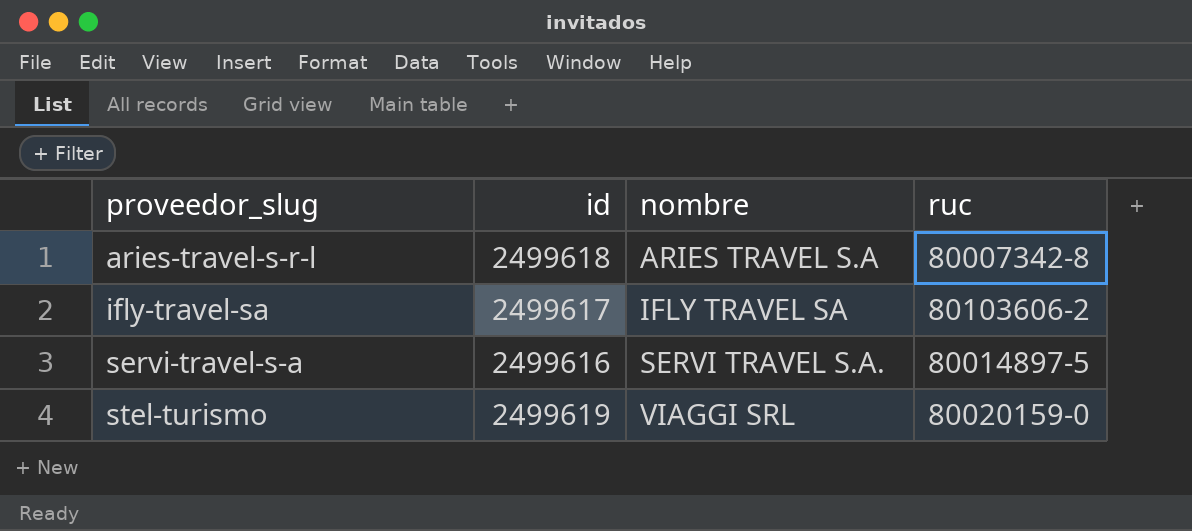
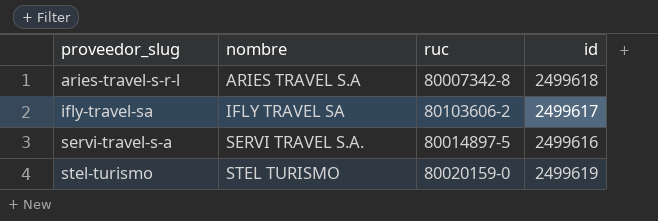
column id | position: 2 -> 4
stel-turismo | nombre: VIAGGI SRL -> STEL TURISMO

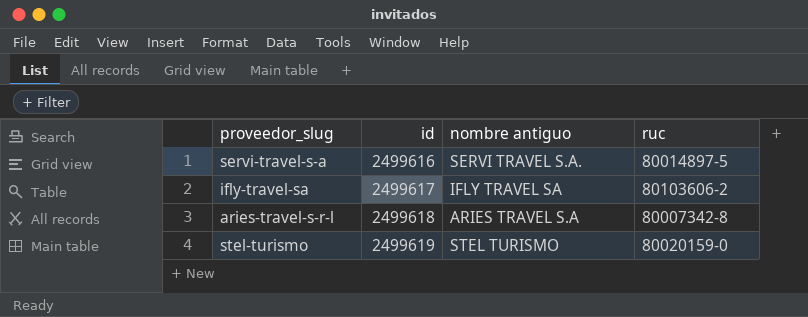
row order: proveedor_slug ascending -> id ascending
column id | position: 4 -> 2
column name: nombre -> nombre antiguo

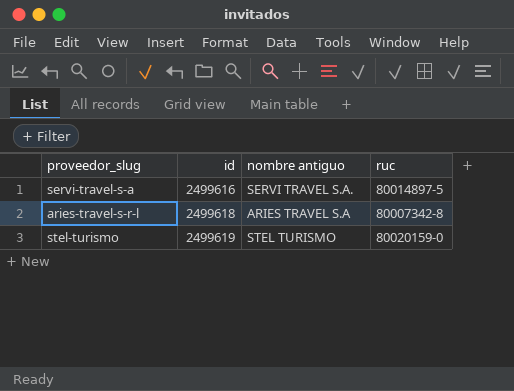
row ifly-travel-sa: 2499617 | IFLY TRAVEL SA | 80103606-2 -> none

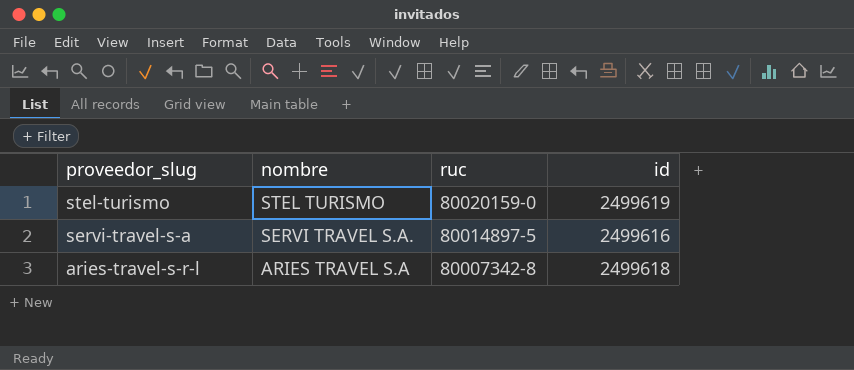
row order: id ascending -> proveedor_slug descending
column name: nombre antiguo -> nombre
column id | position: 2 -> 4

